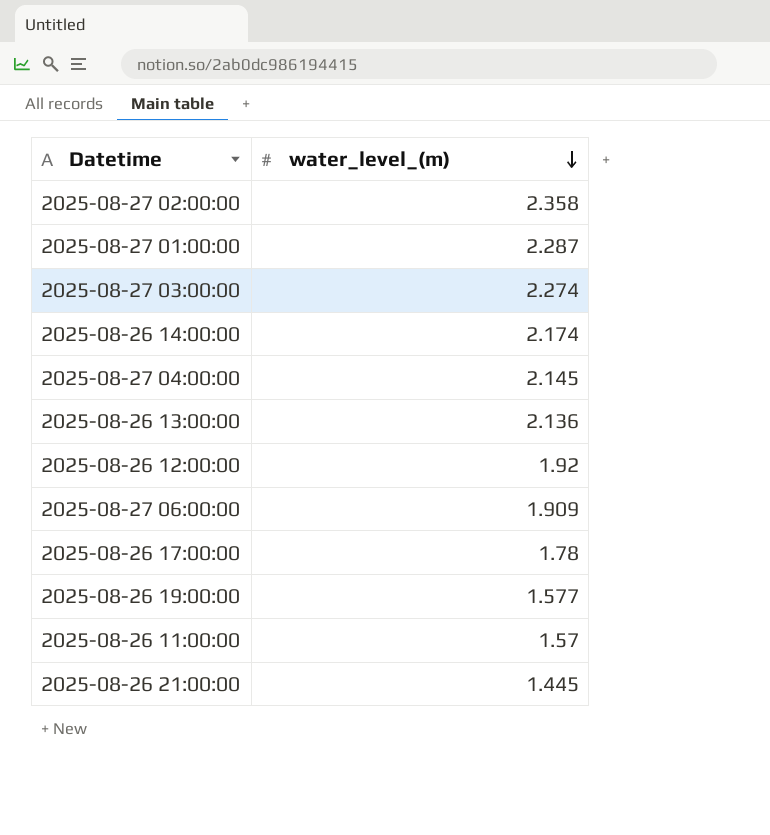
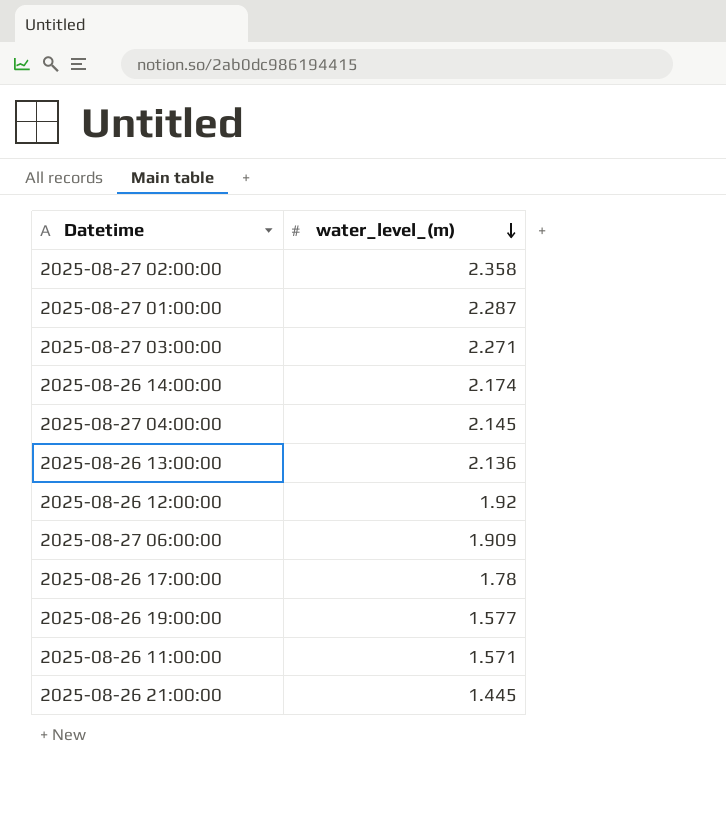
2025-08-27 03:00:00 | water_level_(m): 2.274 -> 2.271
2025-08-26 11:00:00 | water_level_(m): 1.57 -> 1.571

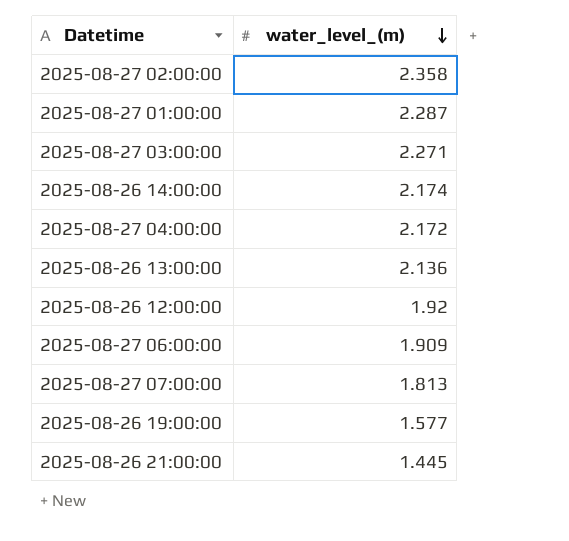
row 2025-08-26 17:00:00: 1.78 -> none
row 2025-08-26 11:00:00: 1.571 -> none
2025-08-27 04:00:00 | water_level_(m): 2.145 -> 2.172
row 2025-08-27 07:00:00: none -> 1.813

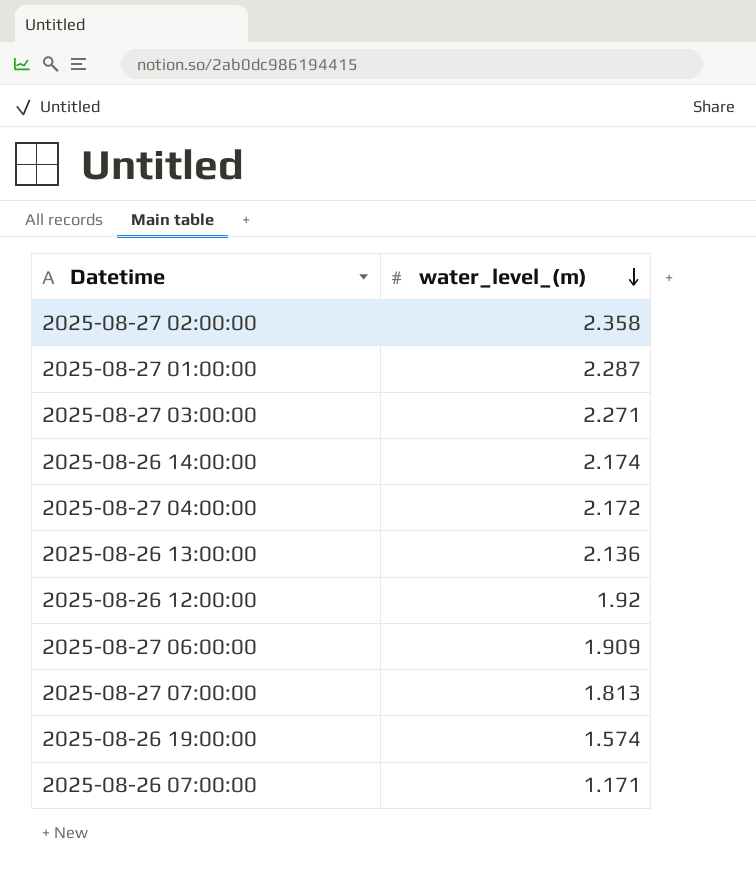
row 2025-08-26 21:00:00: 1.445 -> none
2025-08-26 19:00:00 | water_level_(m): 1.577 -> 1.574
row 2025-08-26 07:00:00: none -> 1.171

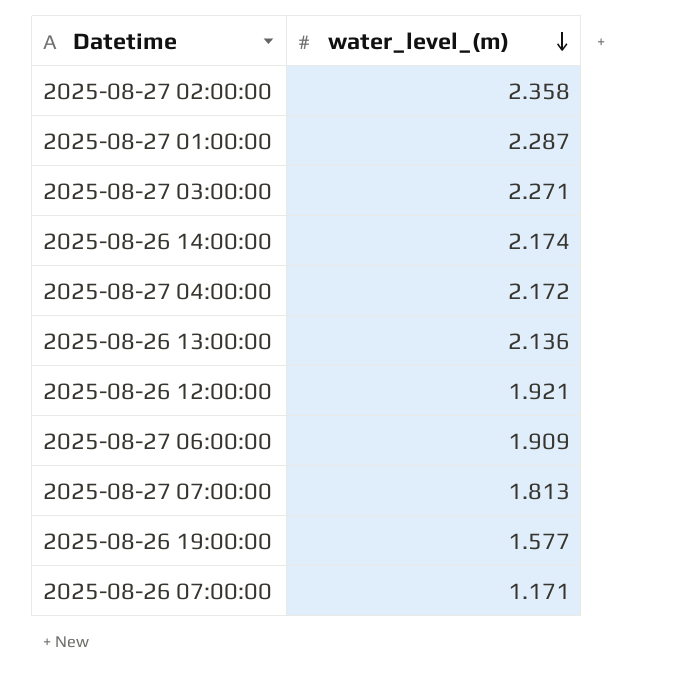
2025-08-26 12:00:00 | water_level_(m): 1.92 -> 1.921
2025-08-26 19:00:00 | water_level_(m): 1.574 -> 1.577

